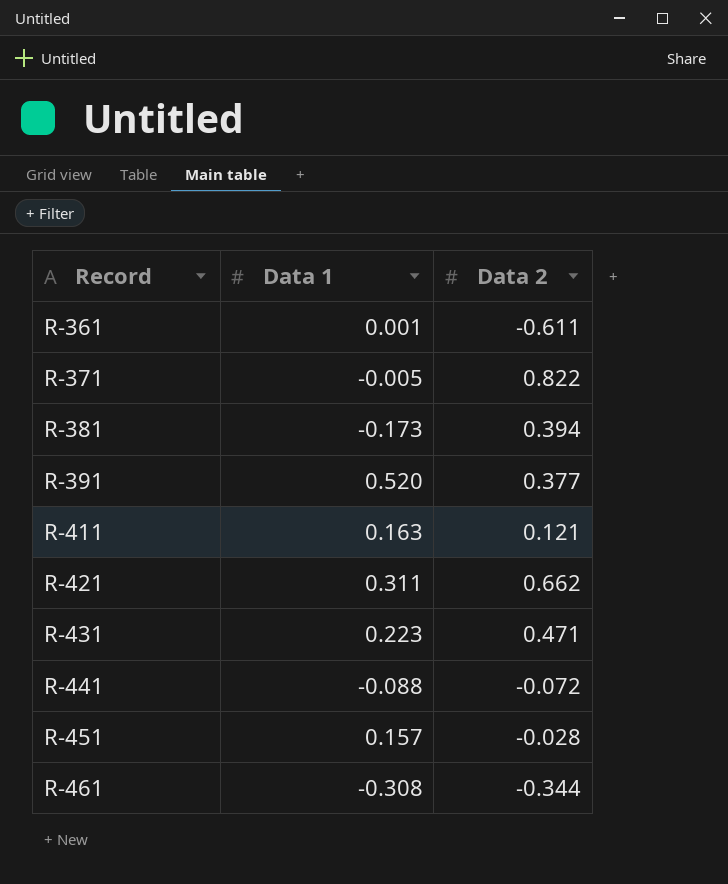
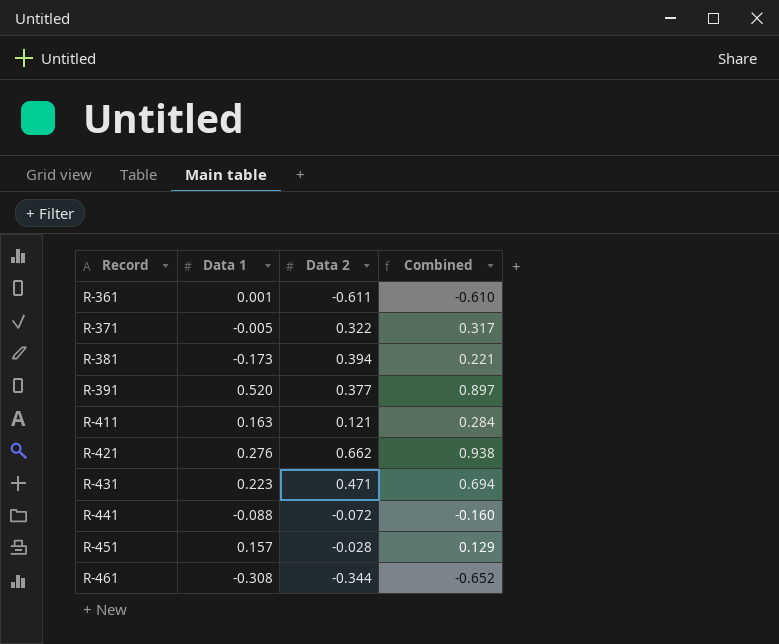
column Combined | formula: none -> [Data 1] + [Data 2]
R-371 | Data 2: 0.822 -> 0.322
R-421 | Data 1: 0.311 -> 0.276

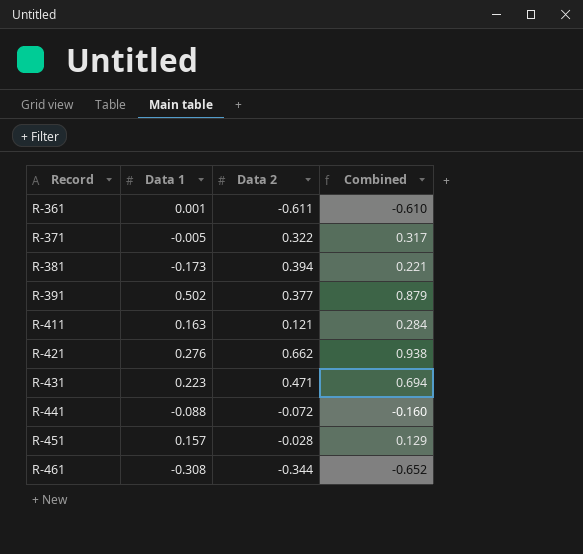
R-391 | Data 1: 0.520 -> 0.502
R-391 | Combined: 0.897 -> 0.879

